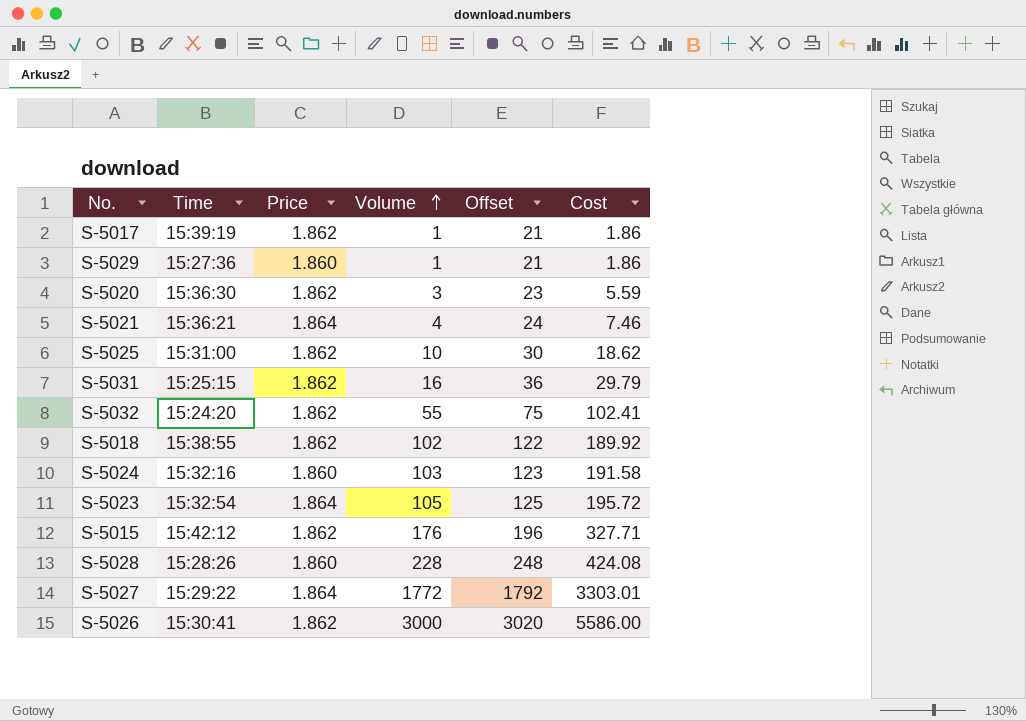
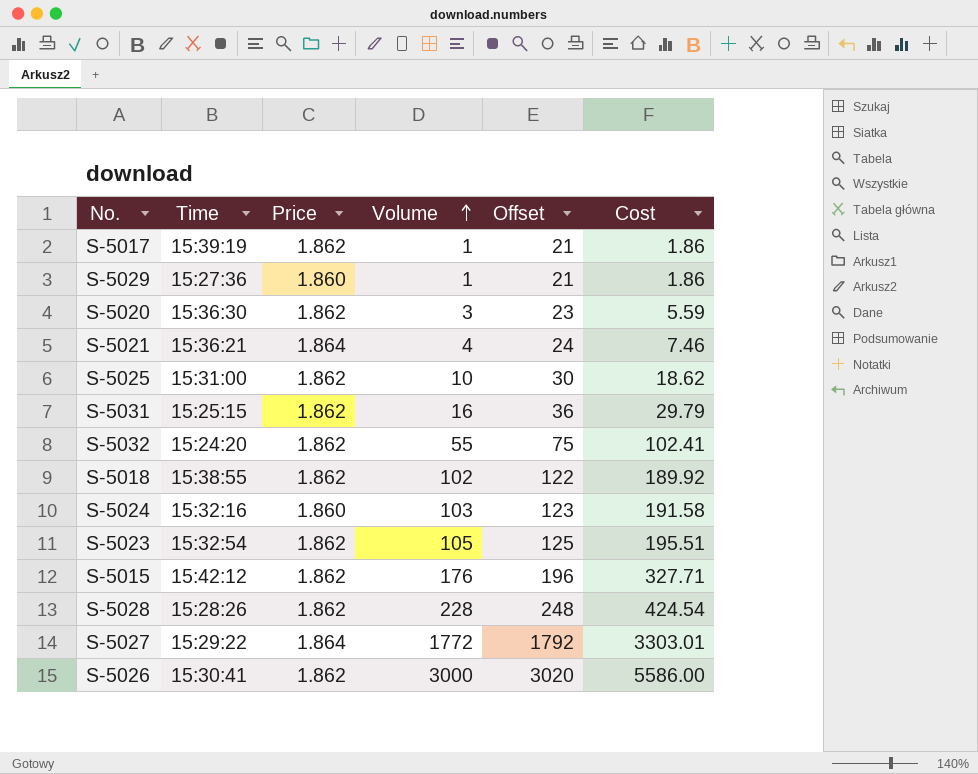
S-5023 | Price: 1.864 -> 1.862
S-5023 | Cost: 195.72 -> 195.51
S-5028 | Price: 1.860 -> 1.862
S-5028 | Cost: 424.08 -> 424.54

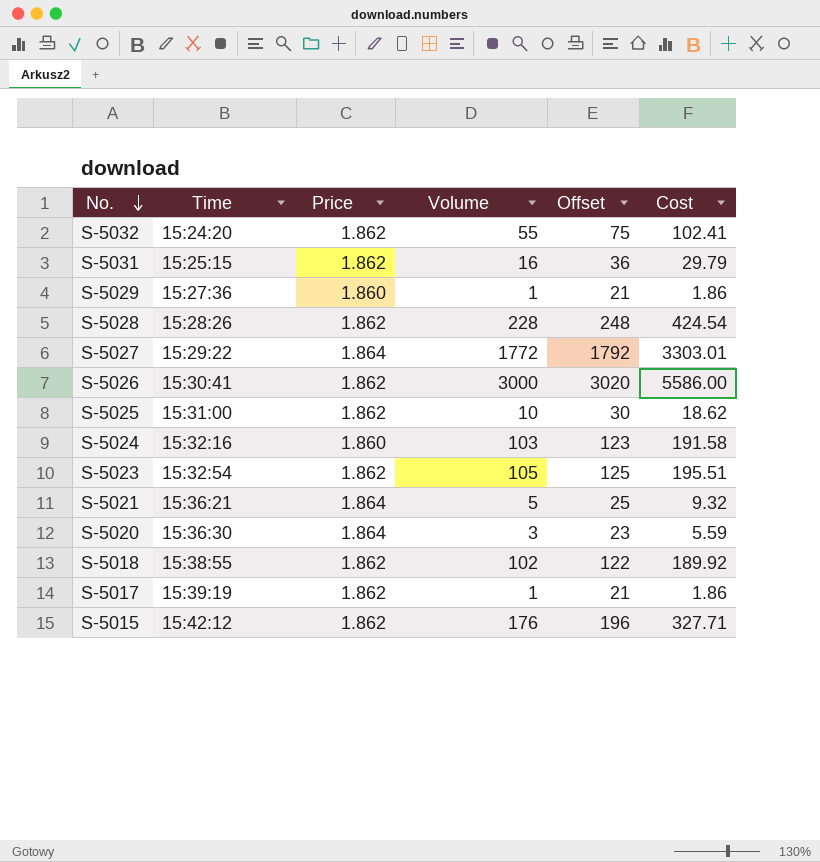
row order: Volume ascending -> No. descending
S-5021 | Volume: 4 -> 5
S-5021 | Offset: 24 -> 25
S-5021 | Cost: 7.46 -> 9.32
S-5020 | Price: 1.862 -> 1.864

